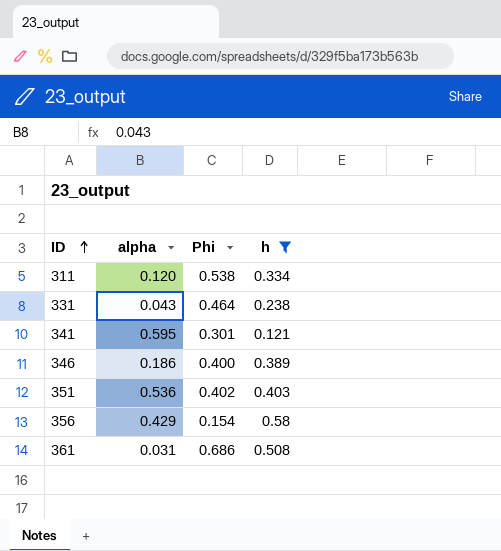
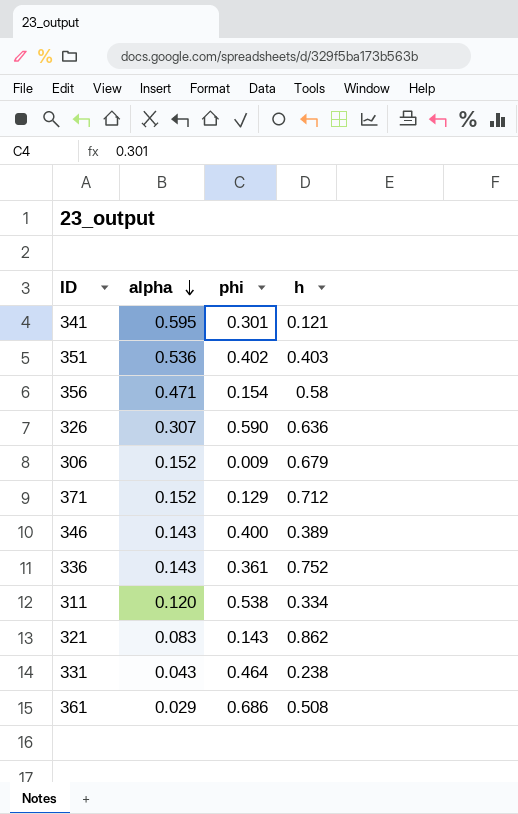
filter: h <= 0.58 -> none
row order: ID ascending -> alpha descending
column name: Phi -> phi
356 | alpha: 0.429 -> 0.471
346 | alpha: 0.186 -> 0.143
361 | alpha: 0.031 -> 0.029

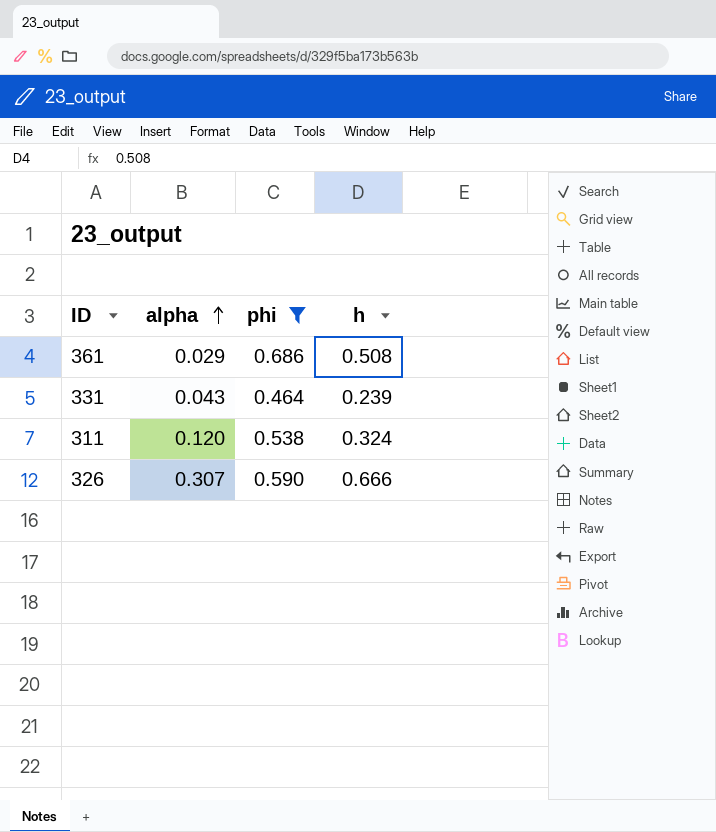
filter: none -> phi >= 0.464
row order: alpha descending -> alpha ascending
331 | h: 0.238 -> 0.239
311 | h: 0.334 -> 0.324
326 | h: 0.636 -> 0.666

